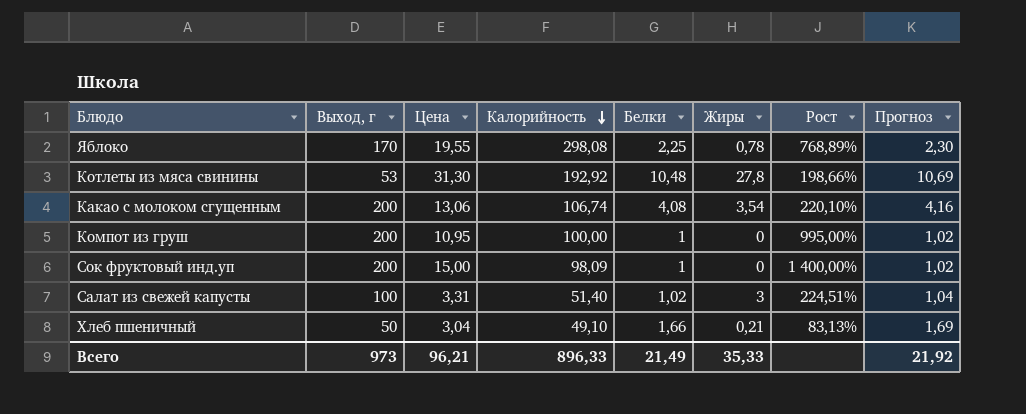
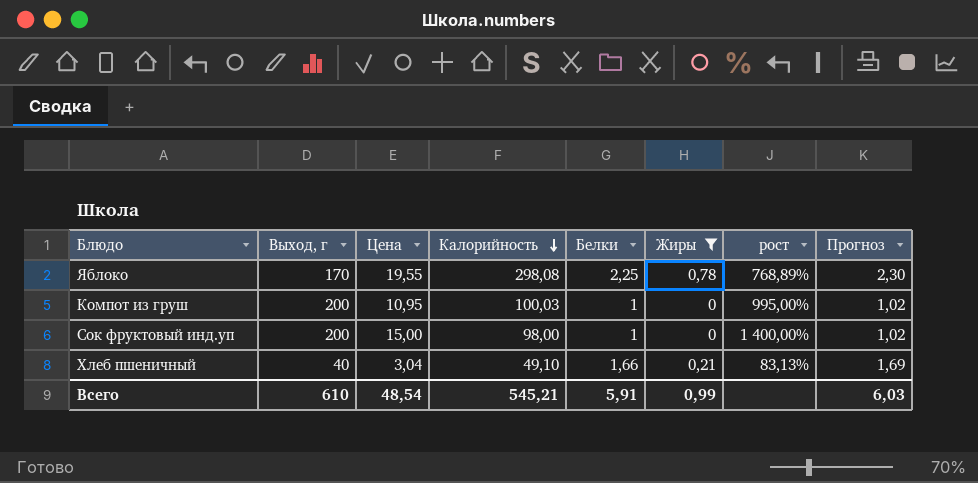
filter: none -> Жиры <= 0,78
column name: Рост -> рост
Компот из груш | Калорийность: 100,00 -> 100,03
Сок фруктовый инд.уп | Калорийность: 98,09 -> 98,00
Хлеб пшеничный | Выход, г: 50 -> 40
Всего | Выход, г: 973 -> 610
Всего | Цена: 96,21 -> 48,54
Всего | Калорийность: 896,33 -> 545,21
Всего | Белки: 21,49 -> 5,91
Всего | Жиры: 35,33 -> 0,99
Всего | Прогноз: 21,92 -> 6,03

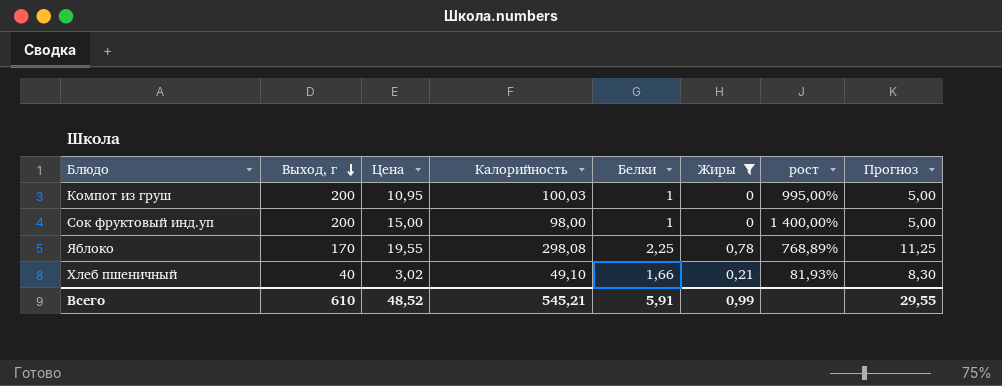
row order: Калорийность descending -> Выход, г descending
column Прогноз | formula: [Белки] * 1,02 -> [Белки] * 5
Хлеб пшеничный | Цена: 3,04 -> 3,02
Хлеб пшеничный | рост: 83,13% -> 81,93%
Всего | Цена: 48,54 -> 48,52
Всего | Прогноз: 6,03 -> 29,55

